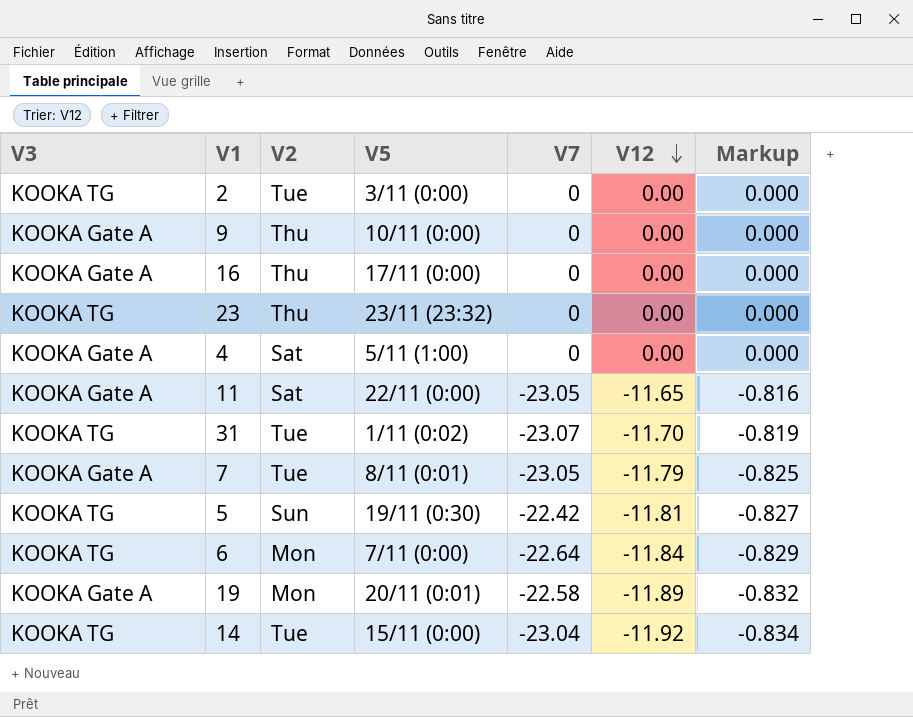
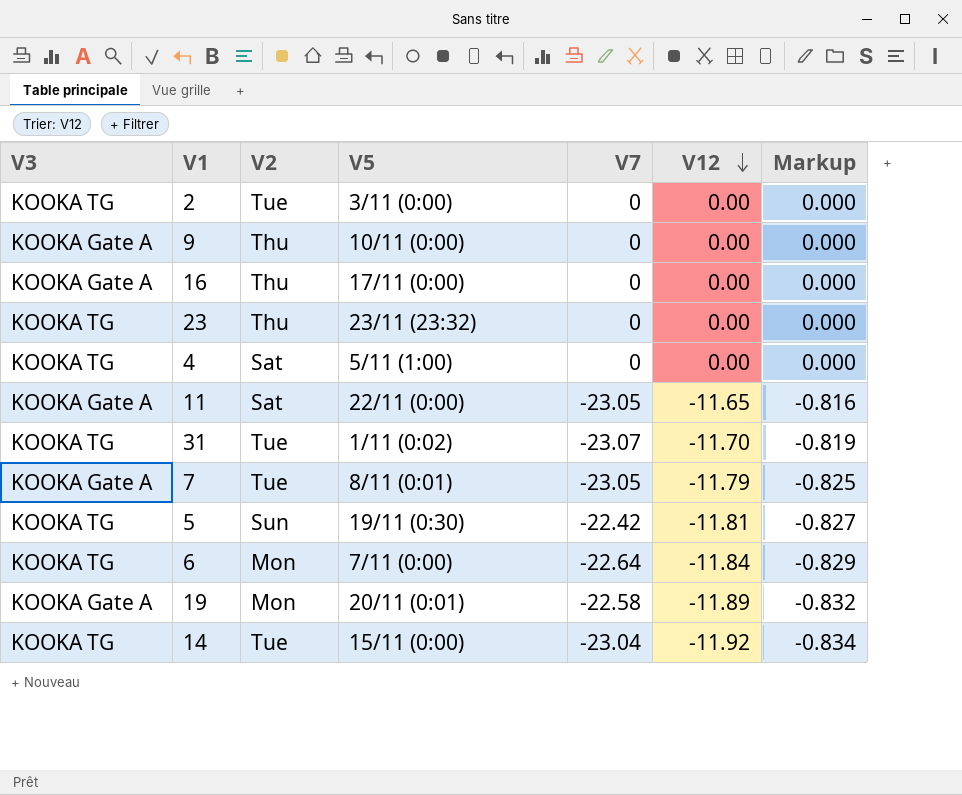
4 | V3: KOOKA Gate A -> KOOKA TG

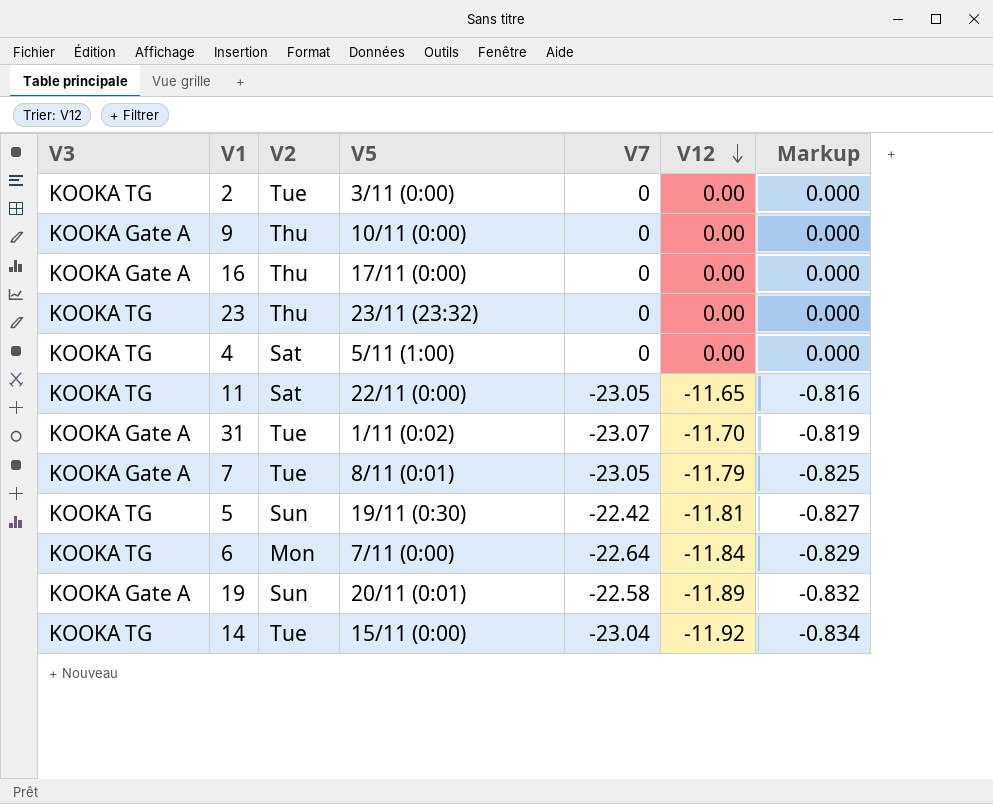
11 | V3: KOOKA Gate A -> KOOKA TG
31 | V3: KOOKA TG -> KOOKA Gate A
19 | V2: Mon -> Sun

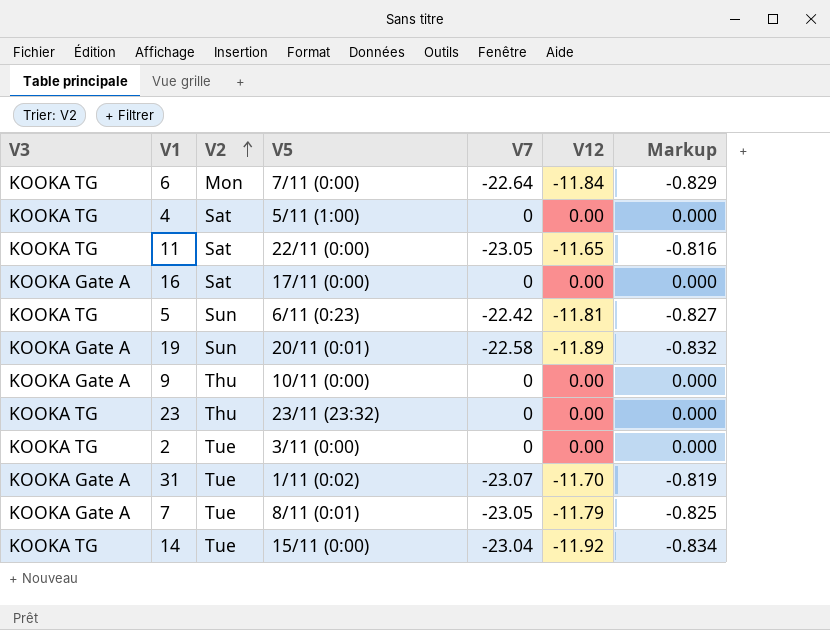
row order: V12 descending -> V2 ascending
16 | V2: Thu -> Sat
5 | V5: 19/11 (0:30) -> 6/11 (0:23)

